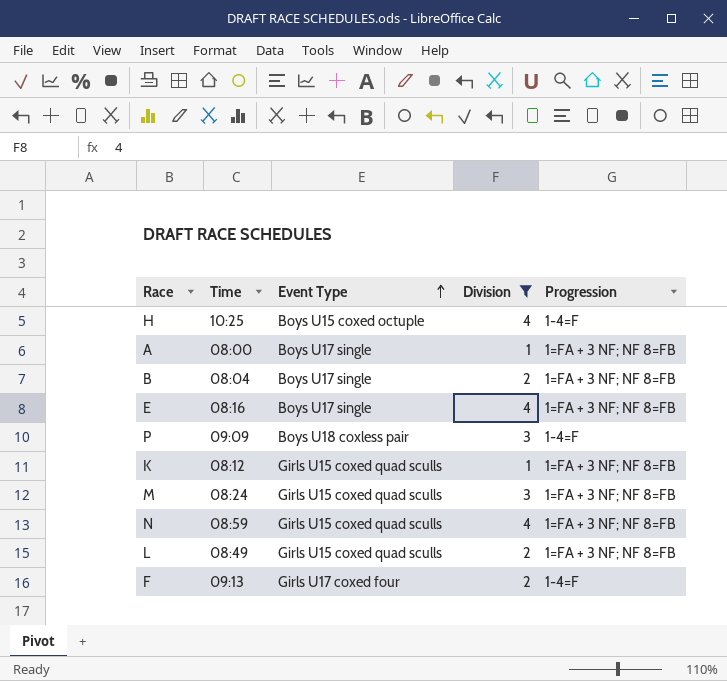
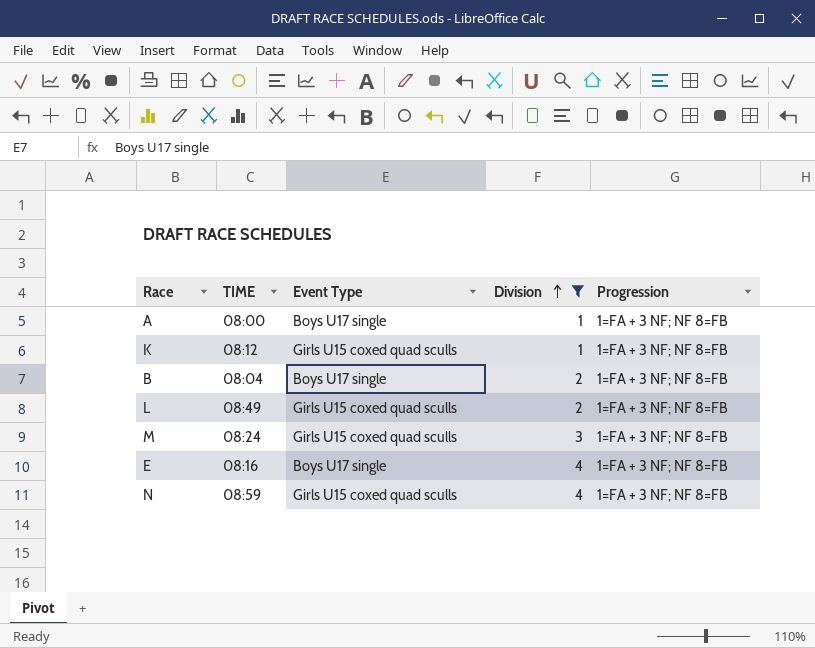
row order: Event Type ascending -> Division ascending
column name: Time -> TIME
row H: 10:25 | Boys U15 coxed octuple | 4 | 1-4=F -> none
row P: 09:09 | Boys U18 coxless pair | 3 | 1-4=F -> none
row F: 09:13 | Girls U17 coxed four | 2 | 1-4=F -> none

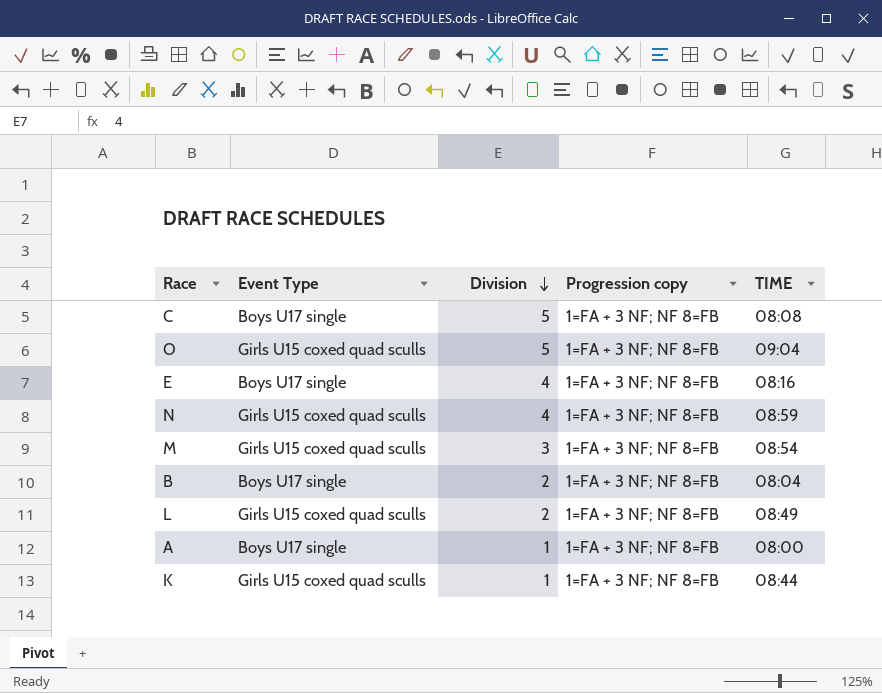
filter: Division != 5 -> none
row order: Division ascending -> Division descending
column name: Progression -> Progression copy
column TIME | position: 2 -> 5
M | TIME: 08:24 -> 08:54
K | TIME: 08:12 -> 08:44

